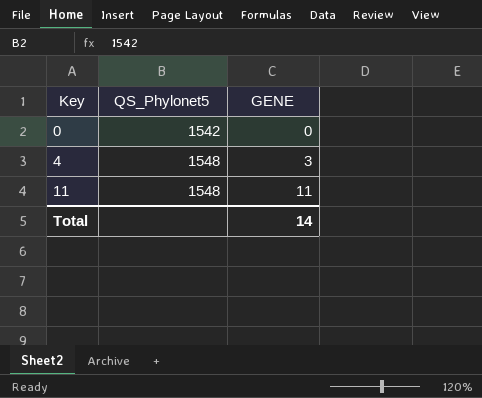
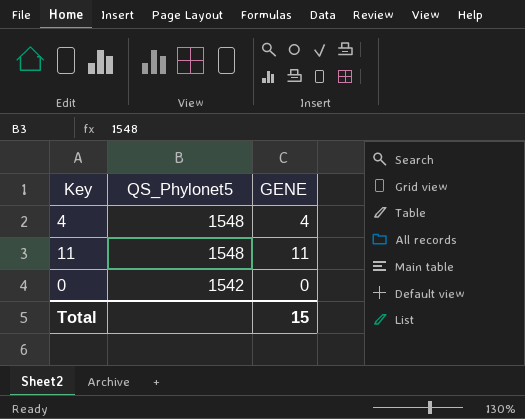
row order: Key ascending -> QS_Phylonet5 descending
4 | GENE: 3 -> 4
Total | GENE: 14 -> 15

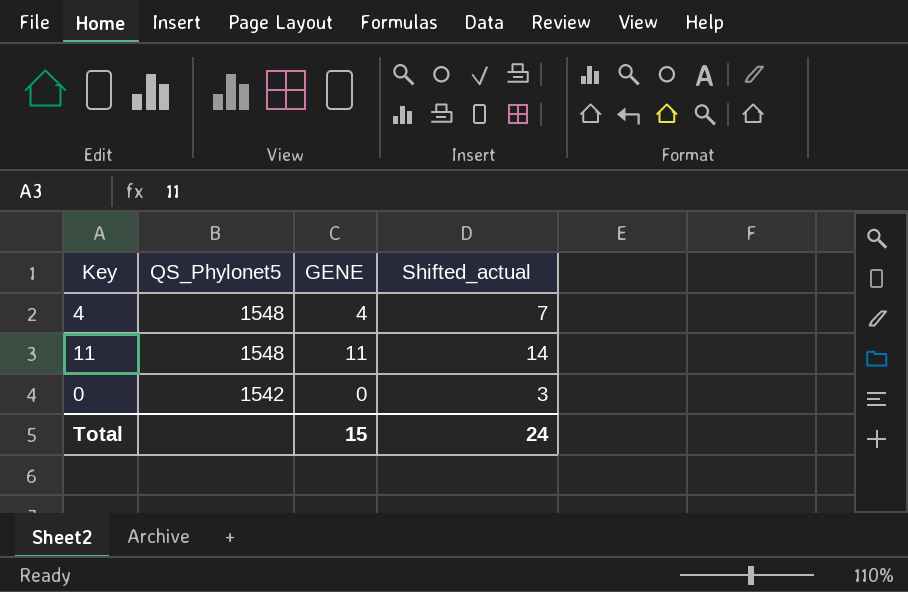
column Shifted_actual | formula: none -> [GENE] + 3

